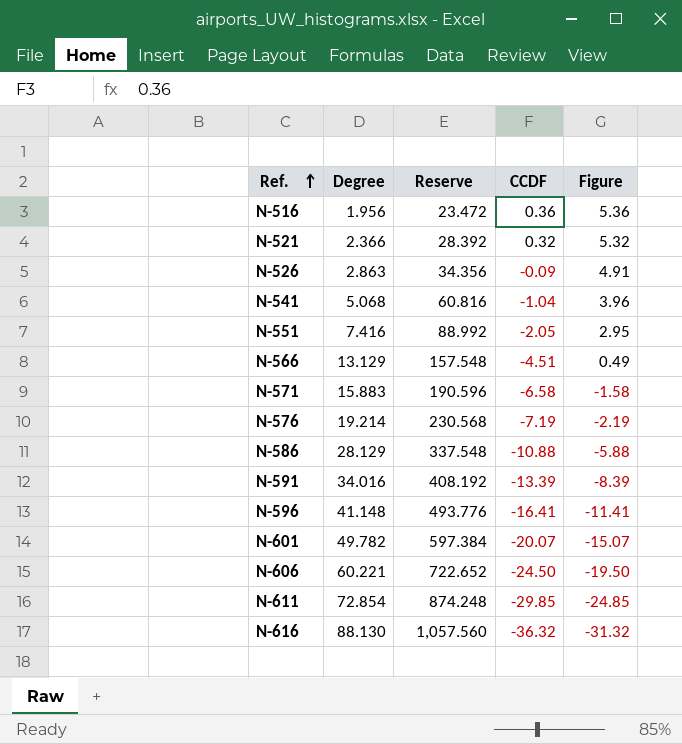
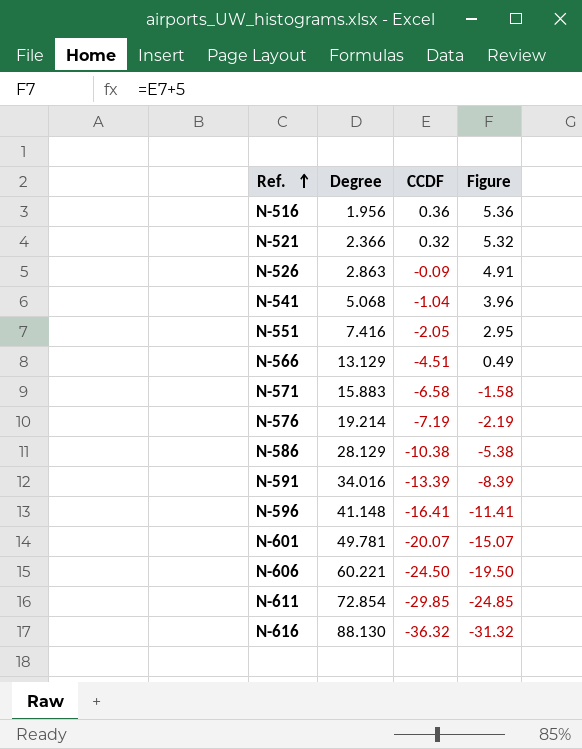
column Reserve | formula: [Degree] * 12 -> none
N-586 | CCDF: -10.88 -> -10.38
N-586 | Figure: -5.88 -> -5.38
N-601 | Degree: 49.782 -> 49.781

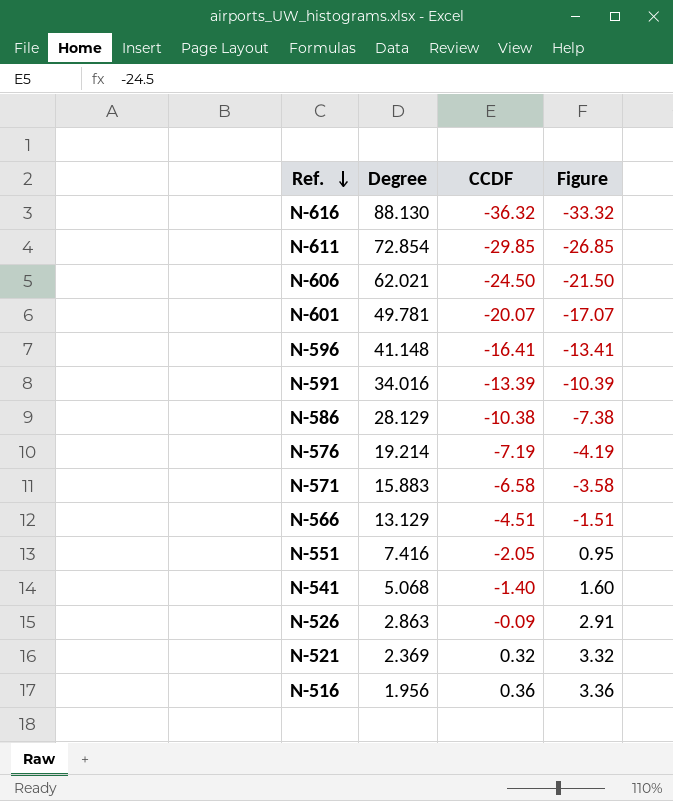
row order: Ref. ascending -> Ref. descending
column Figure | formula: [CCDF] + 5 -> [CCDF] + 3
N-606 | Degree: 60.221 -> 62.021
N-541 | CCDF: -1.04 -> -1.40
N-521 | Degree: 2.366 -> 2.369

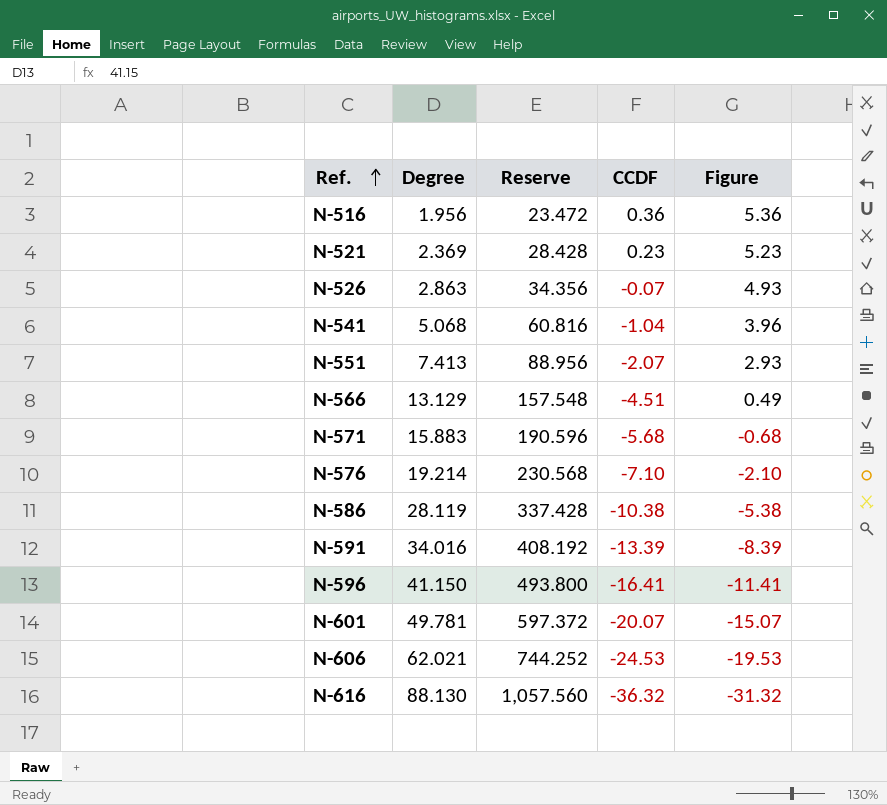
row order: Ref. descending -> Ref. ascending
column Reserve | formula: none -> [Degree] * 12
column Figure | formula: [CCDF] + 3 -> [CCDF] + 5
row N-611: 72.854 | -29.85 | -26.85 -> none
N-521 | CCDF: 0.32 -> 0.23
N-526 | CCDF: -0.09 -> -0.07
N-541 | CCDF: -1.40 -> -1.04
N-551 | Degree: 7.416 -> 7.413
N-551 | CCDF: -2.05 -> -2.07
N-571 | CCDF: -6.58 -> -5.68
N-576 | CCDF: -7.19 -> -7.10
N-586 | Degree: 28.129 -> 28.119
N-596 | Degree: 41.148 -> 41.150
N-606 | CCDF: -24.50 -> -24.53

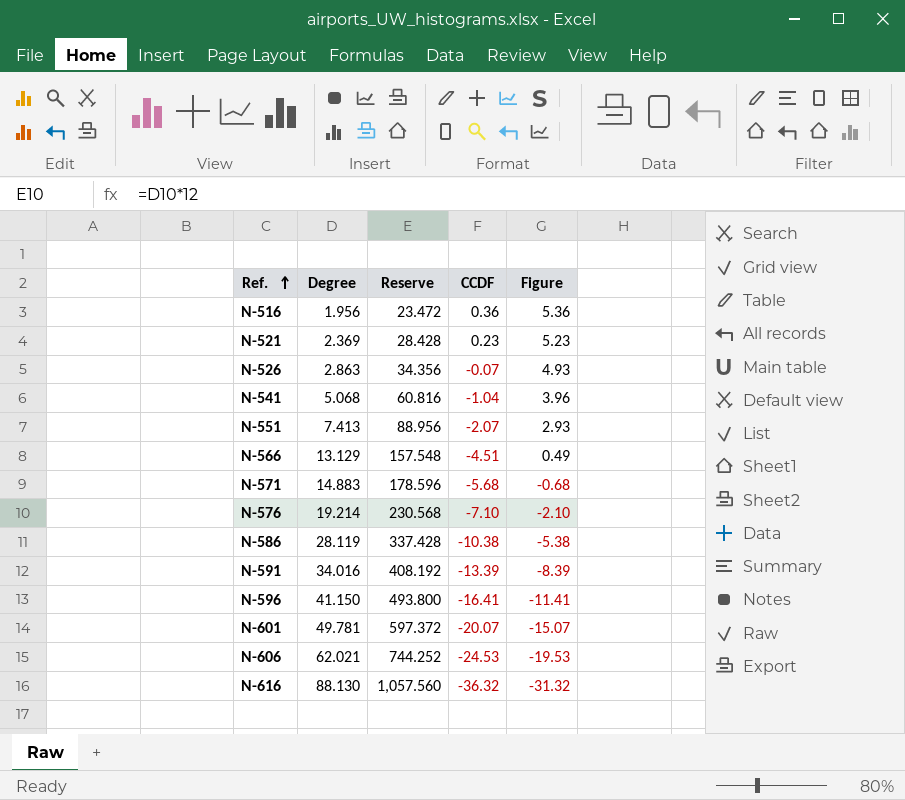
N-571 | Degree: 15.883 -> 14.883
N-571 | Reserve: 190.596 -> 178.596

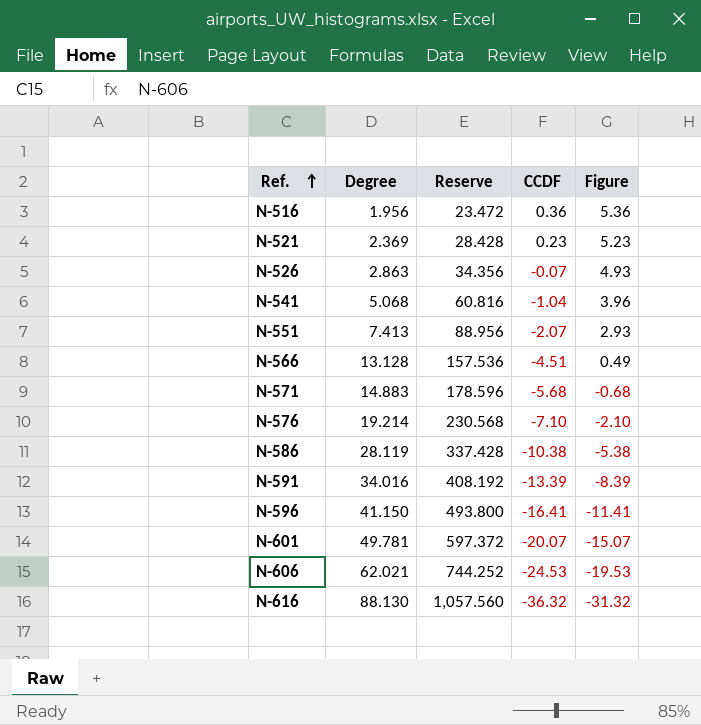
N-566 | Degree: 13.129 -> 13.128
N-566 | Reserve: 157.548 -> 157.536

